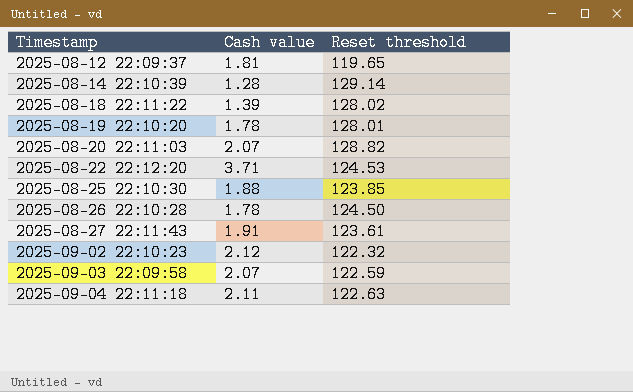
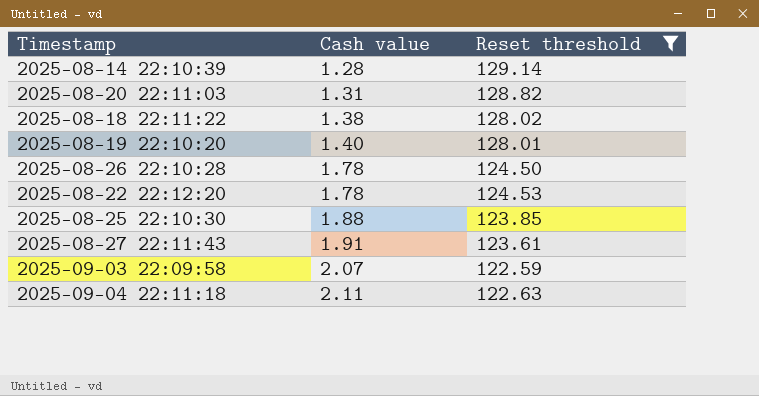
filter: none -> Reset threshold >= 122.59
row order: Timestamp ascending -> Cash value ascending
2025-08-20 22:11:03 | Cash value: 2.07 -> 1.31
2025-08-18 22:11:22 | Cash value: 1.39 -> 1.38
2025-08-19 22:10:20 | Cash value: 1.78 -> 1.40
2025-08-22 22:12:20 | Cash value: 3.71 -> 1.78

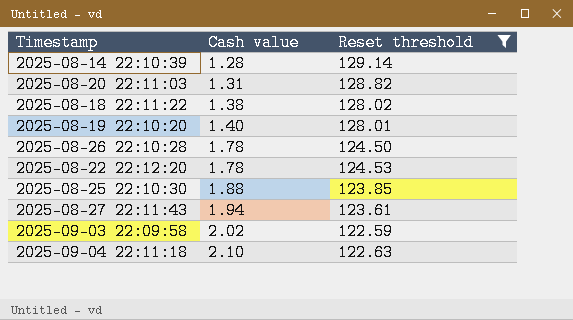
2025-08-27 22:11:43 | Cash value: 1.91 -> 1.94
2025-09-03 22:09:58 | Cash value: 2.07 -> 2.02
2025-09-04 22:11:18 | Cash value: 2.11 -> 2.10

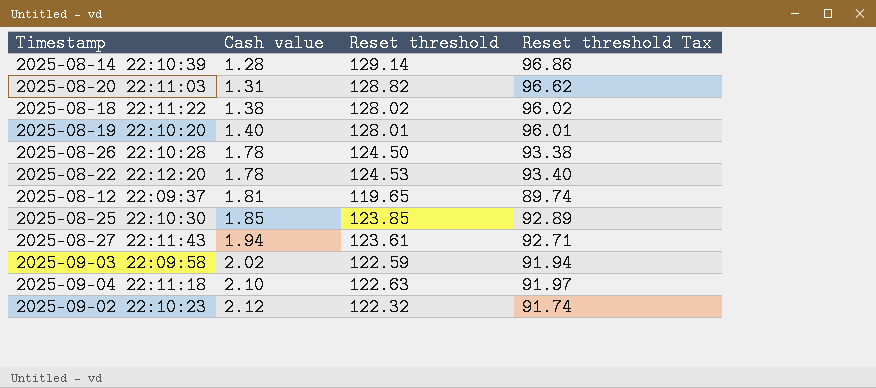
filter: Reset threshold >= 122.59 -> none
column Reset threshold Tax | formula: none -> [Reset threshold] * 0.75
2025-08-25 22:10:30 | Cash value: 1.88 -> 1.85

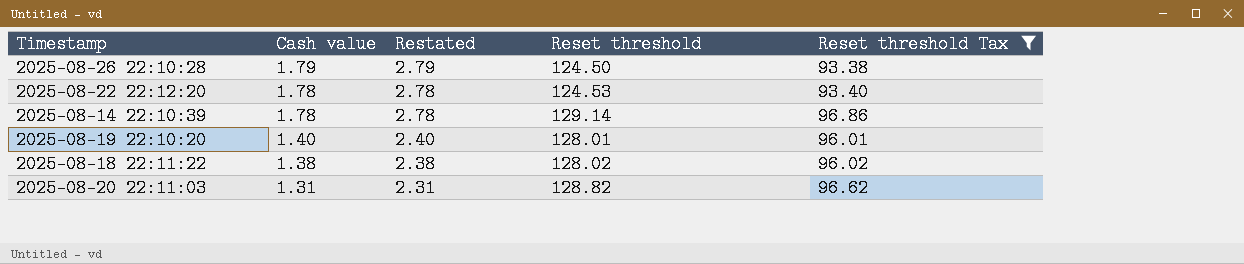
filter: none -> Reset threshold Tax >= 93.38
row order: Cash value ascending -> Cash value descending
column Restated | formula: none -> [Cash value] + 1
2025-08-26 22:10:28 | Cash value: 1.78 -> 1.79
2025-08-14 22:10:39 | Cash value: 1.28 -> 1.78

